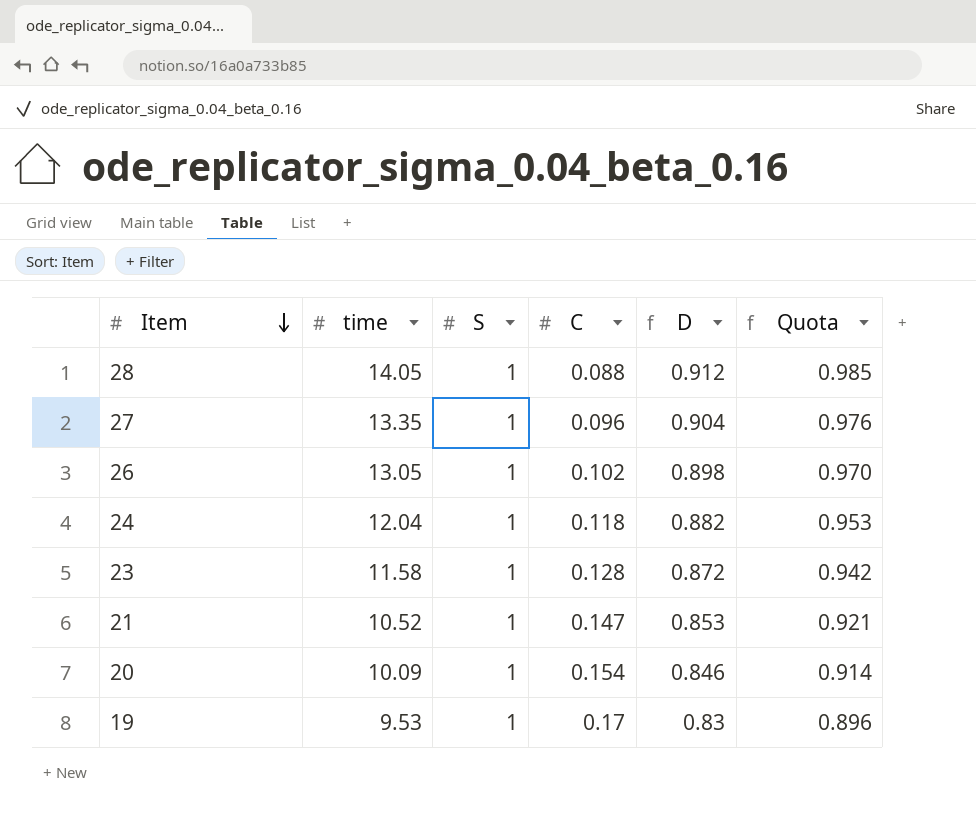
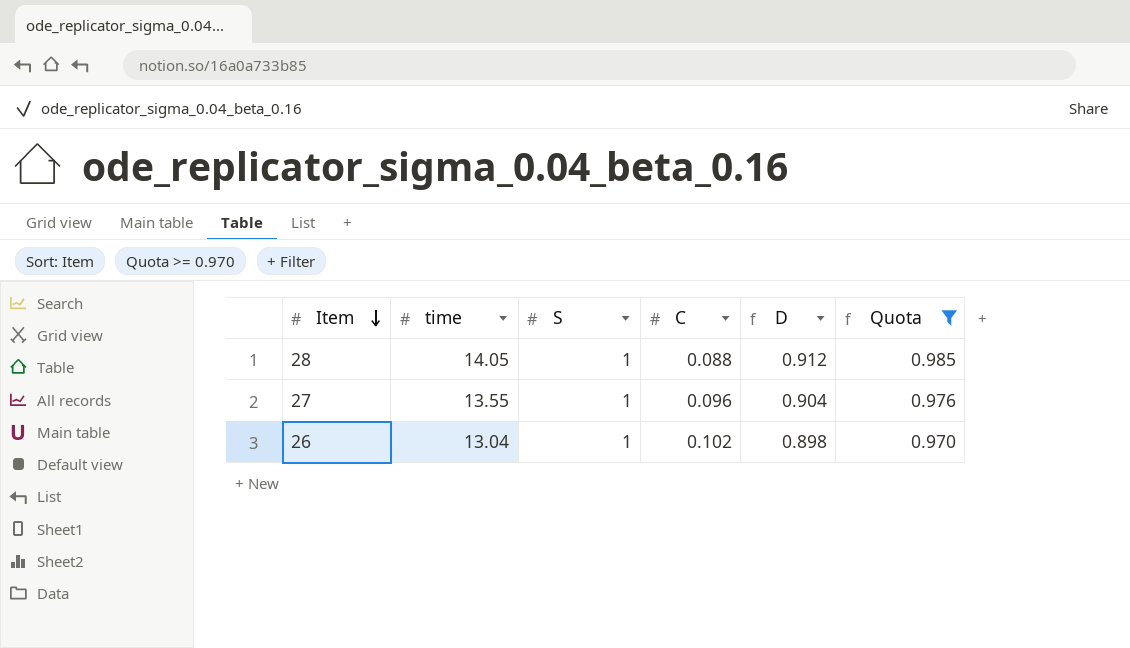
filter: none -> Quota >= 0.970
27 | time: 13.35 -> 13.55
26 | time: 13.05 -> 13.04

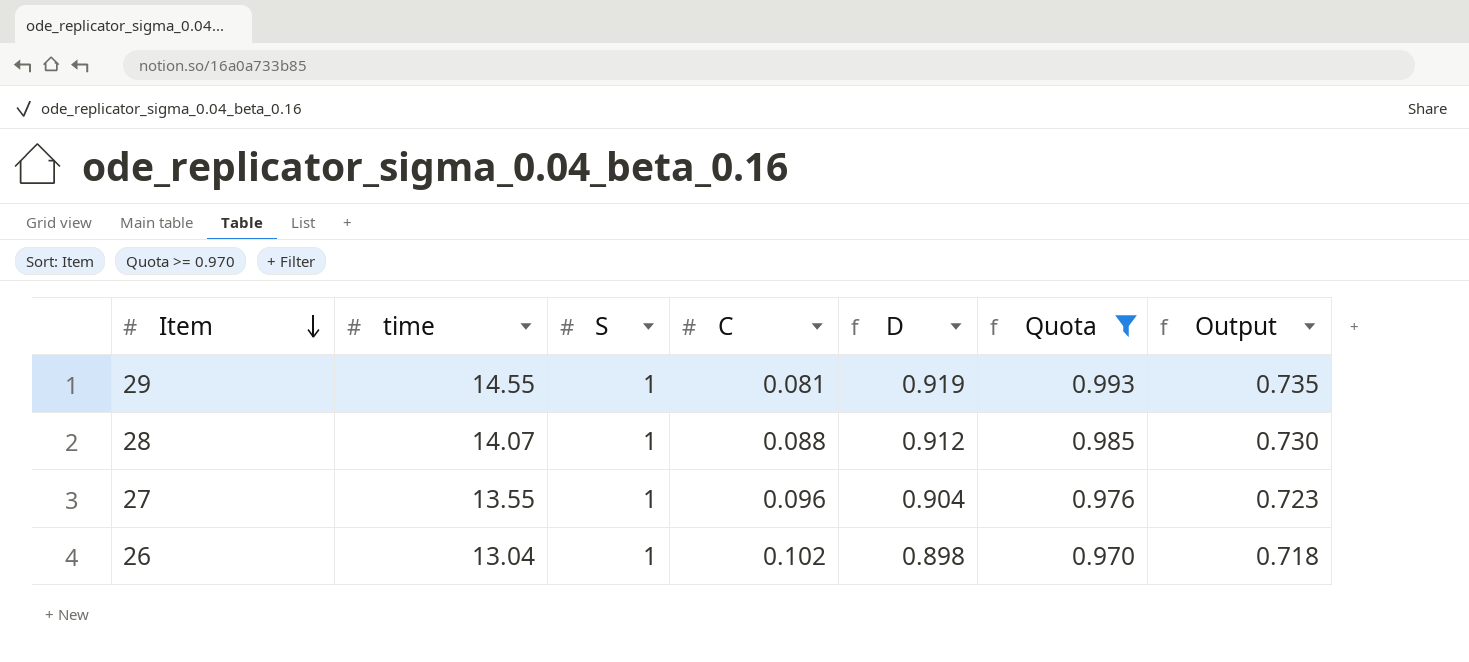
column Output | formula: none -> [D] * 0.8
row 29: none -> 14.55 | 1 | 0.081 | 0.919 | 0.993 | 0.735
28 | time: 14.05 -> 14.07

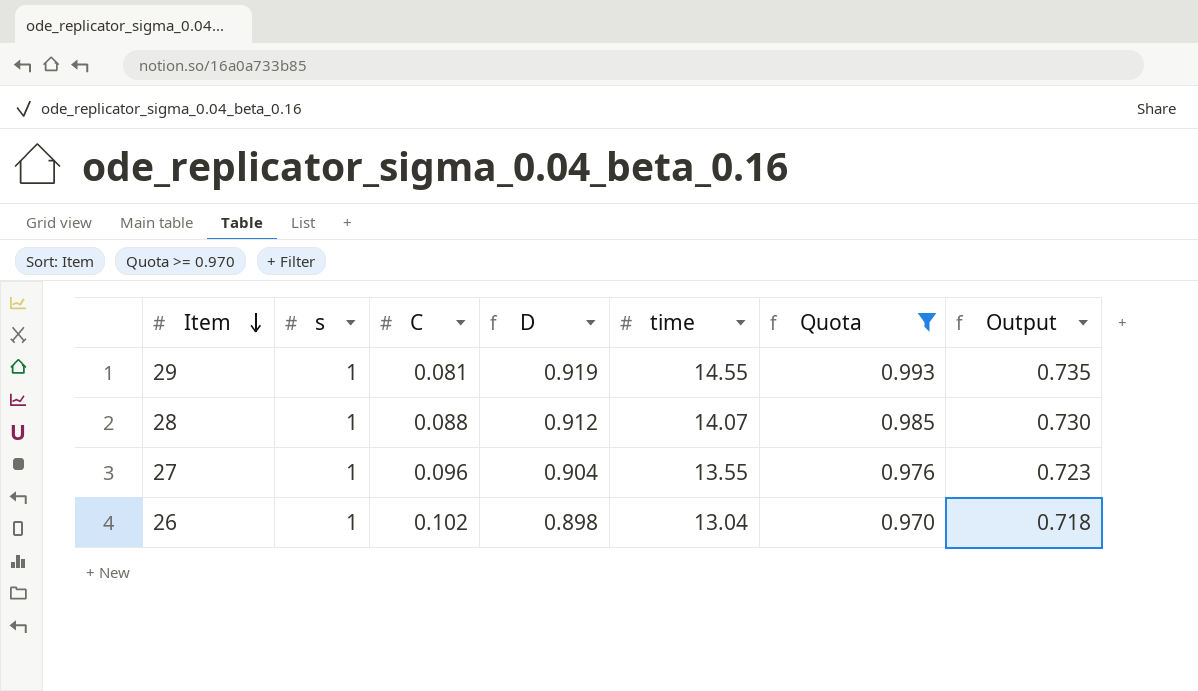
column name: S -> s
column time | position: 2 -> 5

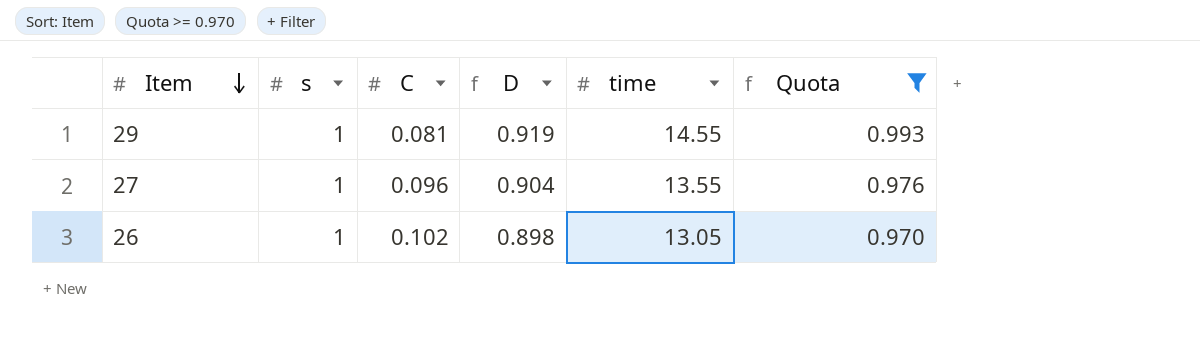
column Output | formula: [D] * 0.8 -> none
row 28: 1 | 0.088 | 0.912 | 14.07 | 0.985 | 0.730 -> none
26 | time: 13.04 -> 13.05

